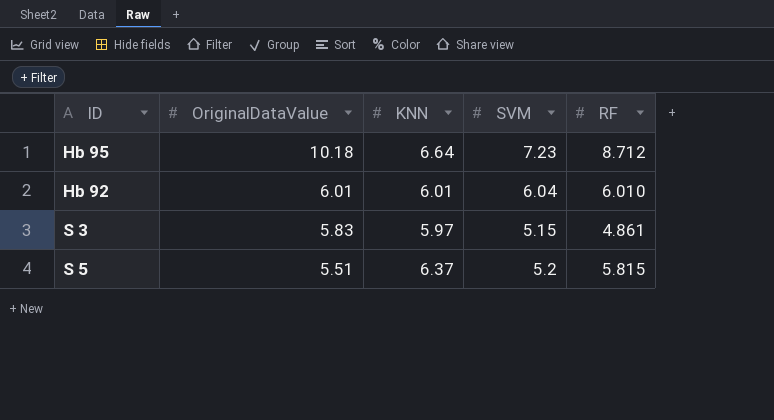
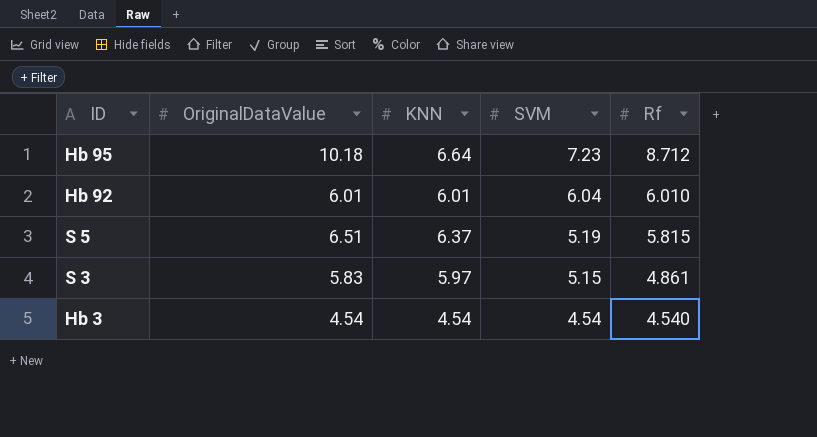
row order: OriginalDataValue descending -> SVM descending
column name: RF -> Rf
S 5 | OriginalDataValue: 5.51 -> 6.51
S 5 | SVM: 5.2 -> 5.19
row Hb 3: none -> 4.54 | 4.54 | 4.54 | 4.540

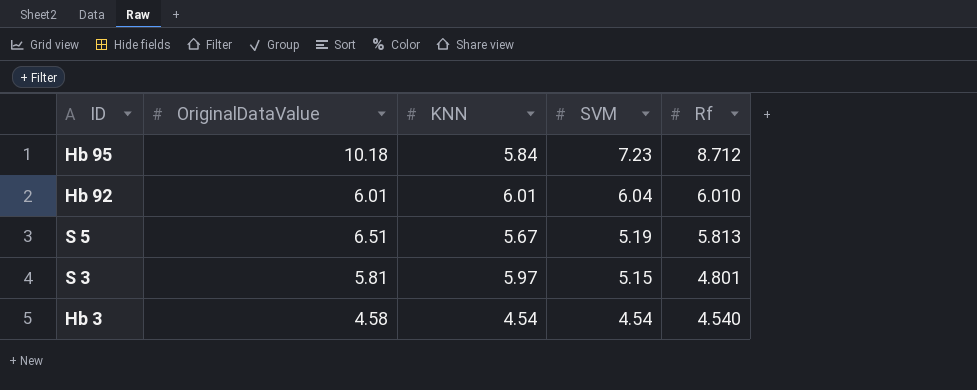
Hb 95 | KNN: 6.64 -> 5.84
S 5 | KNN: 6.37 -> 5.67
S 5 | Rf: 5.815 -> 5.813
S 3 | OriginalDataValue: 5.83 -> 5.81
S 3 | Rf: 4.861 -> 4.801
Hb 3 | OriginalDataValue: 4.54 -> 4.58

